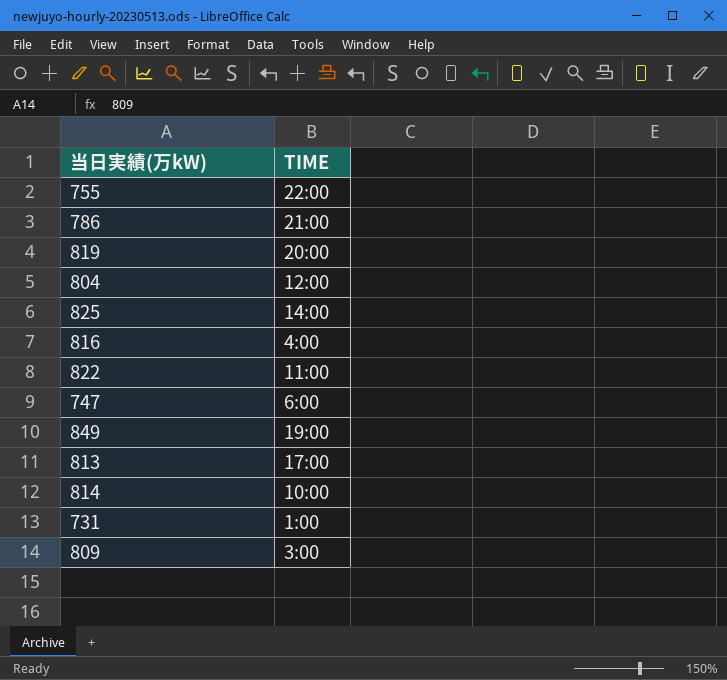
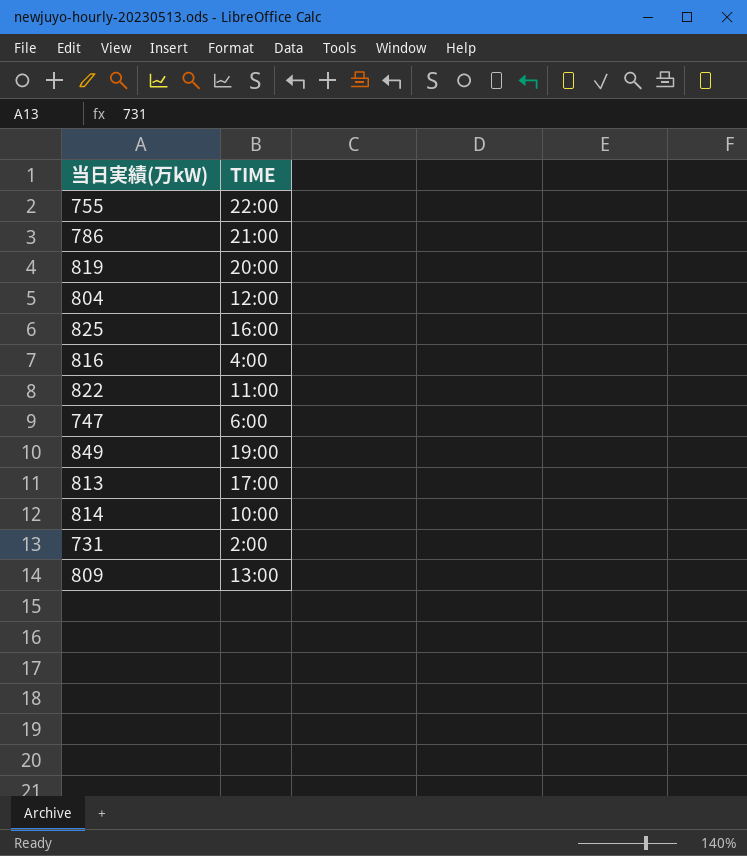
825 | TIME: 14:00 -> 16:00
731 | TIME: 1:00 -> 2:00
809 | TIME: 3:00 -> 13:00

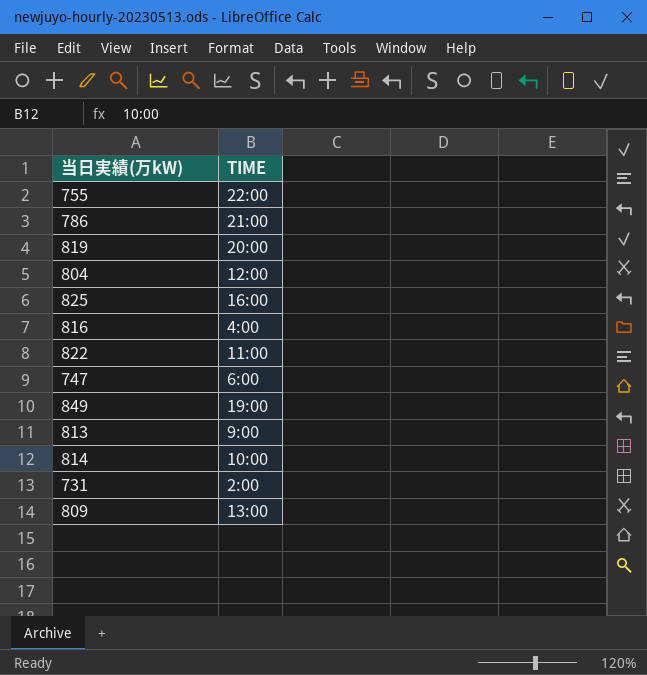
813 | TIME: 17:00 -> 9:00

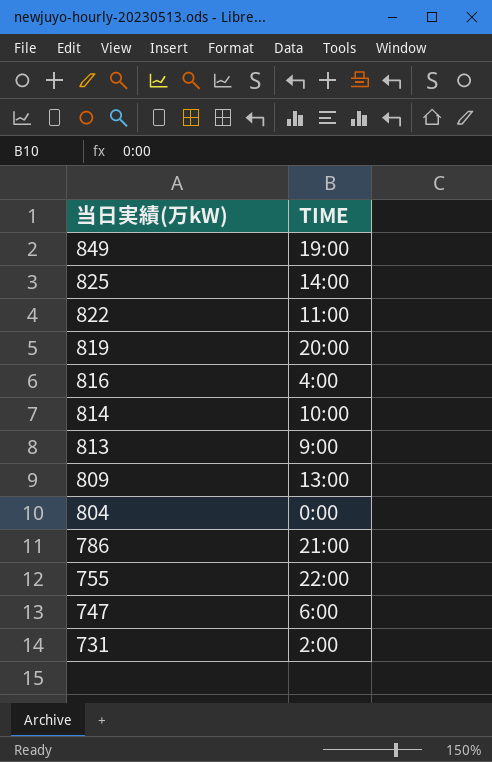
row order: none -> 当日実績(万kW) descending
825 | TIME: 16:00 -> 14:00
804 | TIME: 12:00 -> 0:00

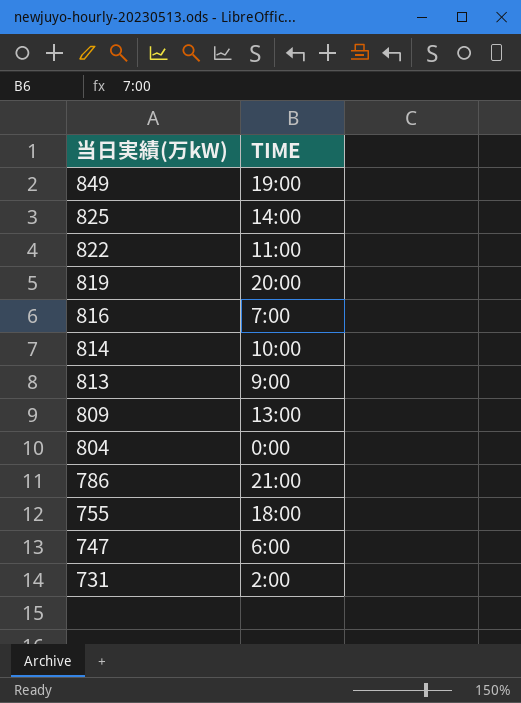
816 | TIME: 4:00 -> 7:00
755 | TIME: 22:00 -> 18:00

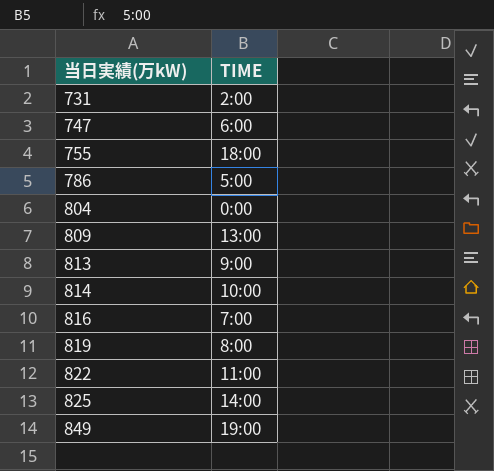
row order: 当日実績(万kW) descending -> 当日実績(万kW) ascending
786 | TIME: 21:00 -> 5:00
819 | TIME: 20:00 -> 8:00

